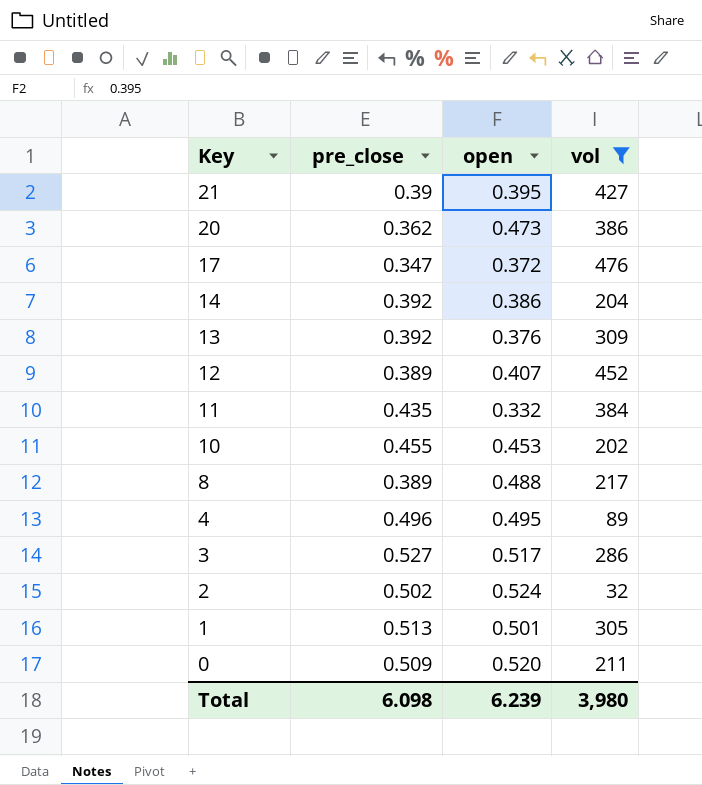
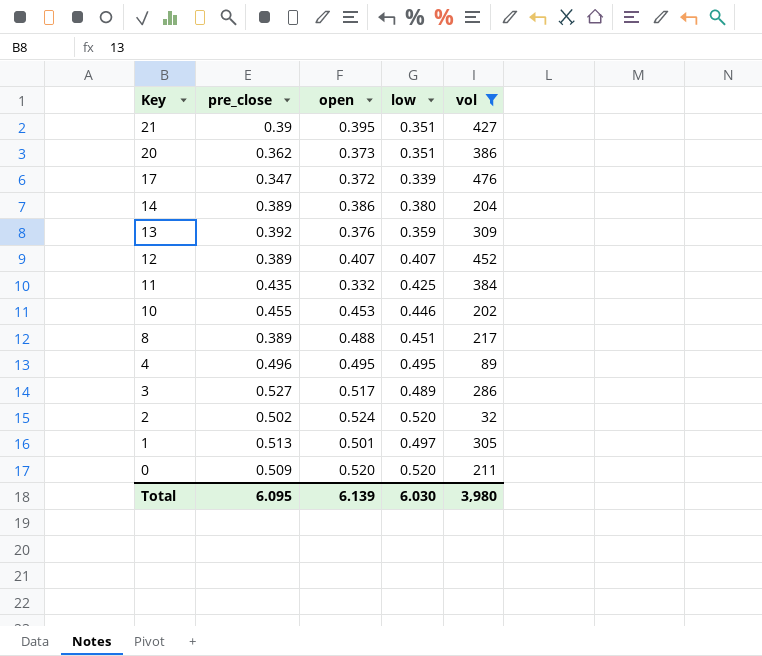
column low | position: none -> 4
20 | open: 0.473 -> 0.373
14 | pre_close: 0.392 -> 0.389
Total | pre_close: 6.098 -> 6.095
Total | open: 6.239 -> 6.139

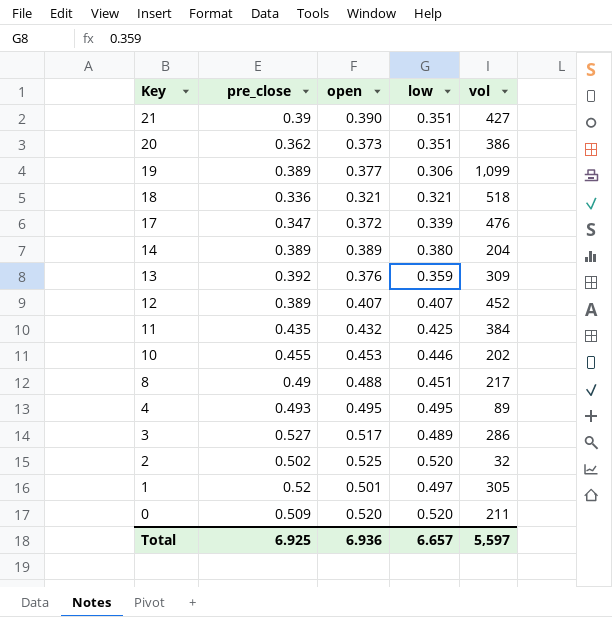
filter: vol <= 476 -> none
21 | open: 0.395 -> 0.390
14 | open: 0.386 -> 0.389
11 | open: 0.332 -> 0.432
8 | pre_close: 0.389 -> 0.49
4 | pre_close: 0.496 -> 0.493
2 | open: 0.524 -> 0.525
1 | pre_close: 0.513 -> 0.52
Total | pre_close: 6.095 -> 6.925
Total | open: 6.139 -> 6.936
Total | low: 6.030 -> 6.657
Total | vol: 3,980 -> 5,597

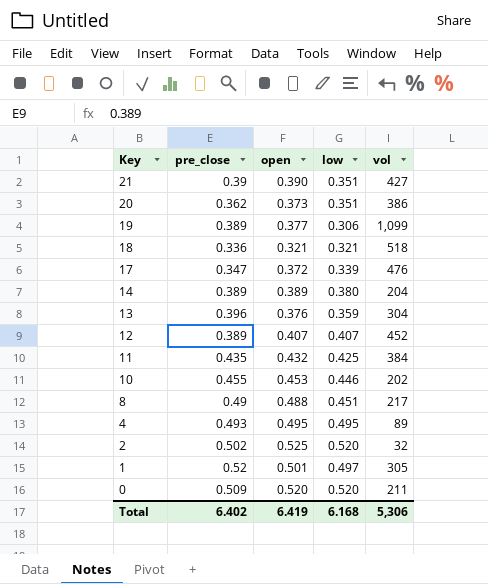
row 3: 0.527 | 0.517 | 0.489 | 286 -> none
13 | pre_close: 0.392 -> 0.396
13 | vol: 309 -> 304
Total | pre_close: 6.925 -> 6.402
Total | open: 6.936 -> 6.419
Total | low: 6.657 -> 6.168
Total | vol: 5,597 -> 5,306

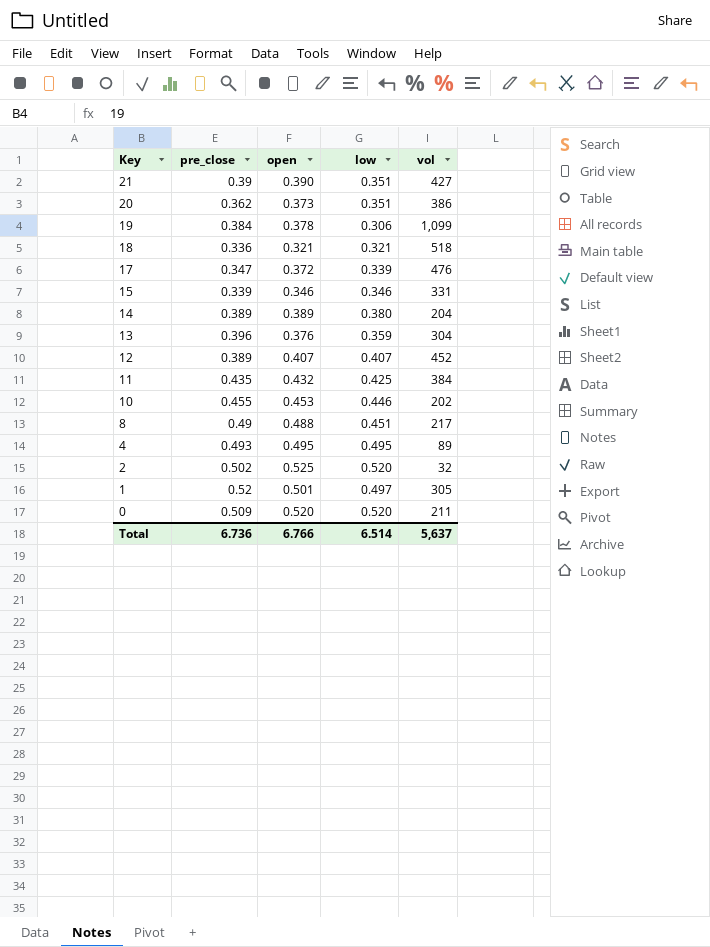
19 | pre_close: 0.389 -> 0.384
19 | open: 0.377 -> 0.378
row 15: none -> 0.339 | 0.346 | 0.346 | 331
Total | pre_close: 6.402 -> 6.736
Total | open: 6.419 -> 6.766
Total | low: 6.168 -> 6.514
Total | vol: 5,306 -> 5,637

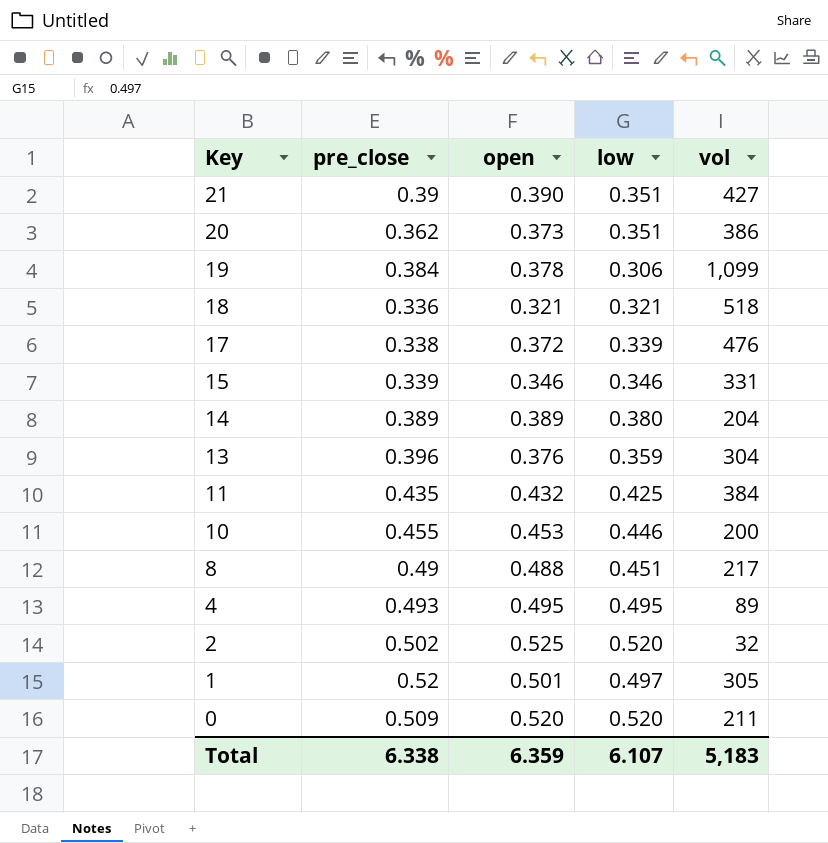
row 12: 0.389 | 0.407 | 0.407 | 452 -> none
17 | pre_close: 0.347 -> 0.338
10 | vol: 202 -> 200
Total | pre_close: 6.736 -> 6.338
Total | open: 6.766 -> 6.359
Total | low: 6.514 -> 6.107
Total | vol: 5,637 -> 5,183

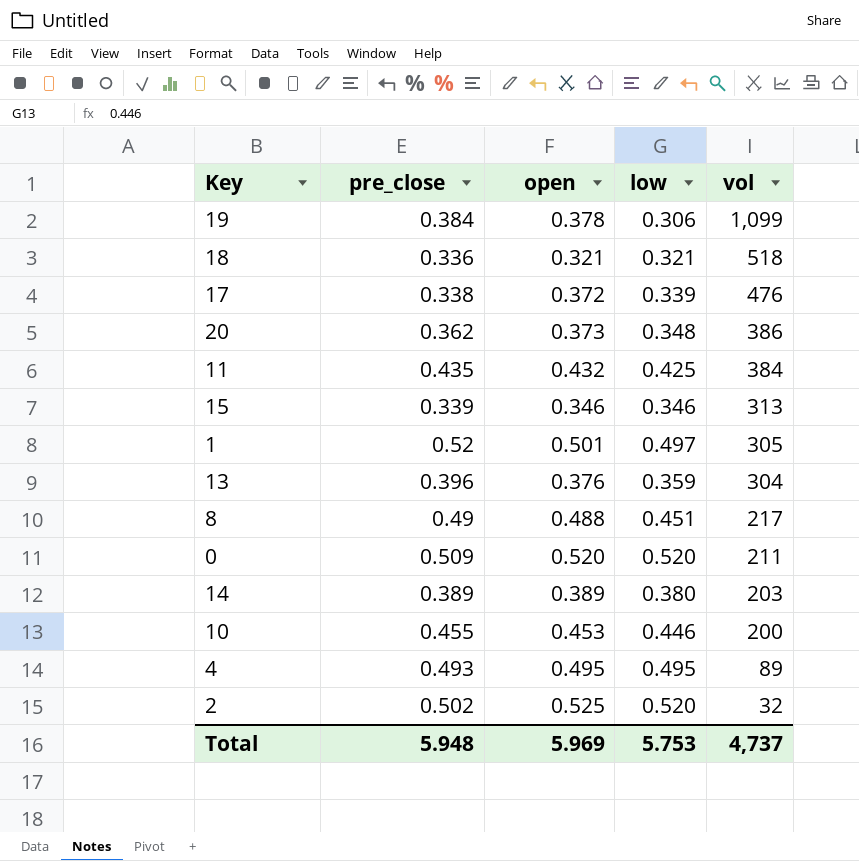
row order: Key descending -> vol descending
row 21: 0.39 | 0.390 | 0.351 | 427 -> none
20 | low: 0.351 -> 0.348
15 | vol: 331 -> 313
14 | vol: 204 -> 203
Total | pre_close: 6.338 -> 5.948
Total | open: 6.359 -> 5.969
Total | low: 6.107 -> 5.753
Total | vol: 5,183 -> 4,737

